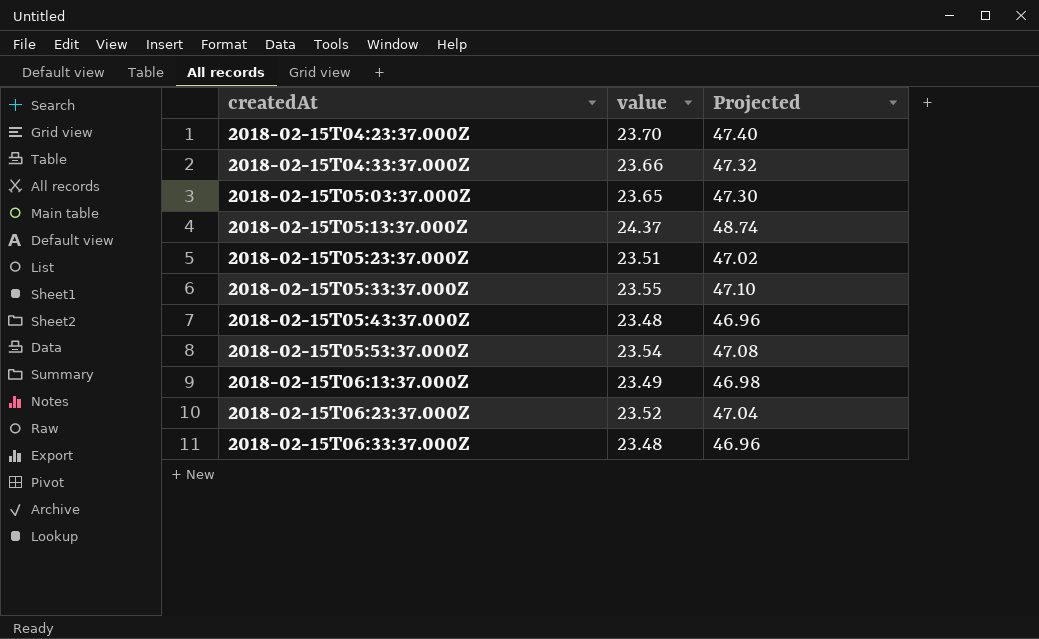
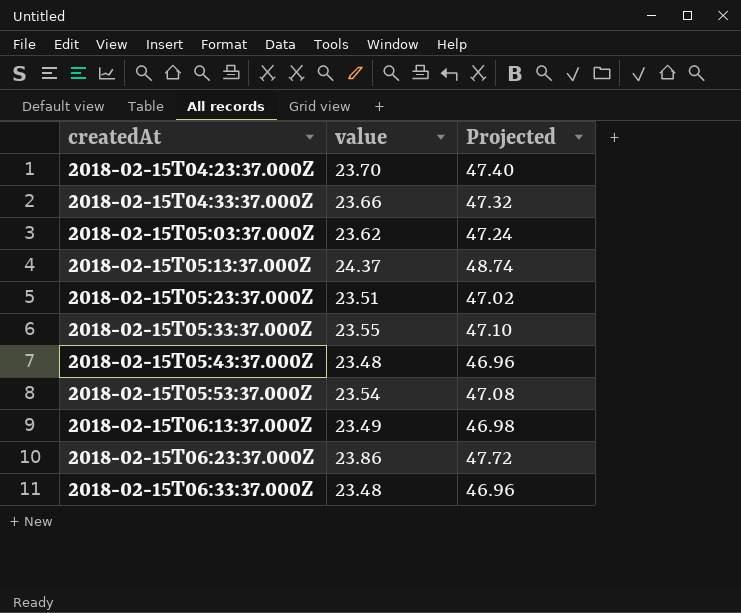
2018-02-15T05:03:37.000Z | value: 23.65 -> 23.62
2018-02-15T05:03:37.000Z | Projected: 47.30 -> 47.24
2018-02-15T06:23:37.000Z | value: 23.52 -> 23.86
2018-02-15T06:23:37.000Z | Projected: 47.04 -> 47.72

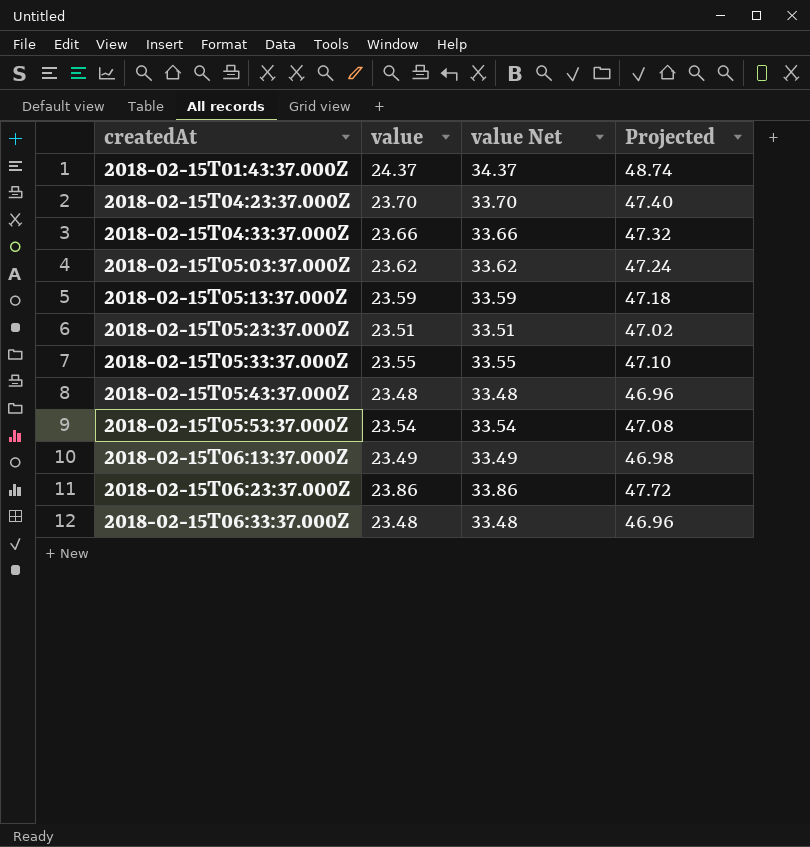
column value Net | formula: none -> [value] + 10
row 2018-02-15T01:43:37.000Z: none -> 24.37 | 34.37 | 48.74
2018-02-15T05:13:37.000Z | value: 24.37 -> 23.59
2018-02-15T05:13:37.000Z | Projected: 48.74 -> 47.18

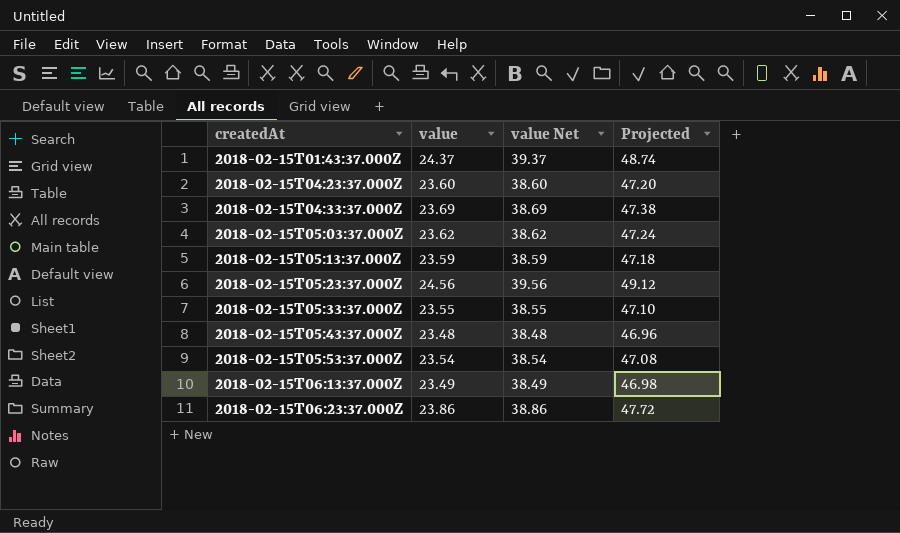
column value Net | formula: [value] + 10 -> [value] + 15
row 2018-02-15T06:33:37.000Z: 23.48 | 33.48 | 46.96 -> none
2018-02-15T04:23:37.000Z | value: 23.70 -> 23.60
2018-02-15T04:23:37.000Z | Projected: 47.40 -> 47.20
2018-02-15T04:33:37.000Z | value: 23.66 -> 23.69
2018-02-15T04:33:37.000Z | Projected: 47.32 -> 47.38
2018-02-15T05:23:37.000Z | value: 23.51 -> 24.56
2018-02-15T05:23:37.000Z | Projected: 47.02 -> 49.12

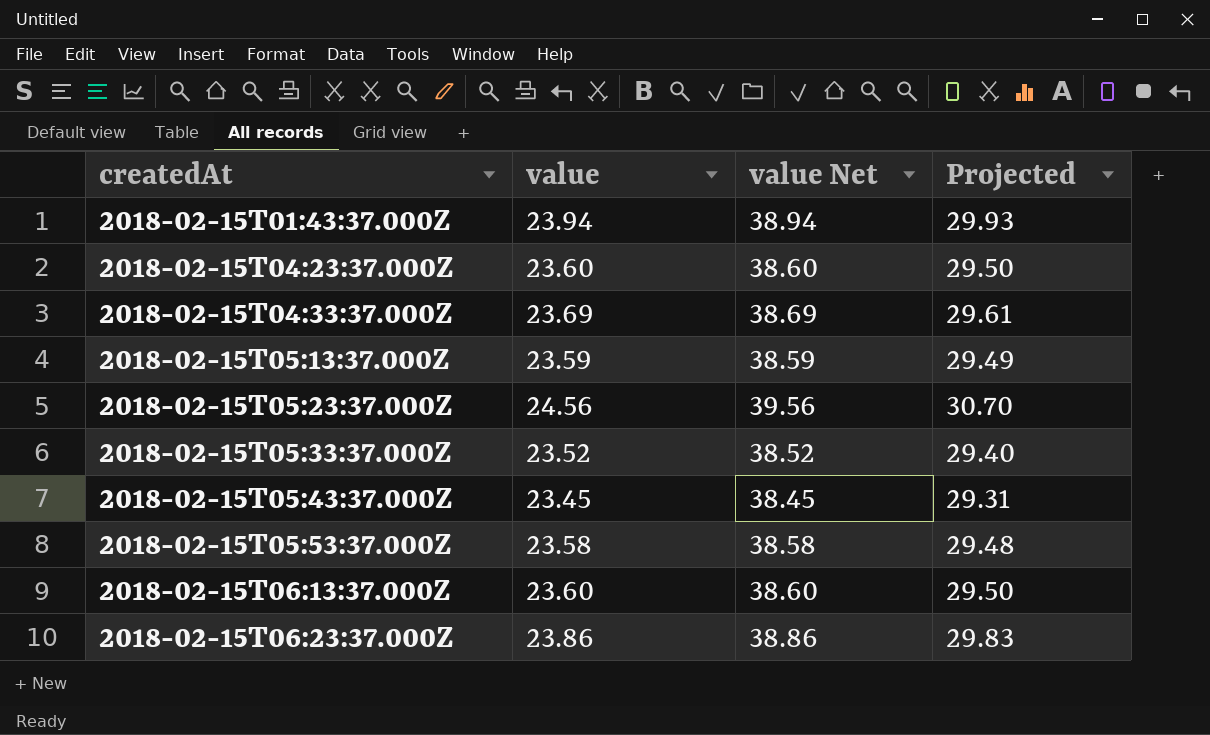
column Projected | formula: [value] * 2 -> [value] * 1.25
row 2018-02-15T05:03:37.000Z: 23.62 | 38.62 | 47.24 -> none
2018-02-15T01:43:37.000Z | value: 24.37 -> 23.94
2018-02-15T01:43:37.000Z | value Net: 39.37 -> 38.94
2018-02-15T05:33:37.000Z | value: 23.55 -> 23.52
2018-02-15T05:33:37.000Z | value Net: 38.55 -> 38.52
2018-02-15T05:43:37.000Z | value: 23.48 -> 23.45
2018-02-15T05:43:37.000Z | value Net: 38.48 -> 38.45
2018-02-15T05:53:37.000Z | value: 23.54 -> 23.58
2018-02-15T05:53:37.000Z | value Net: 38.54 -> 38.58
2018-02-15T06:13:37.000Z | value: 23.49 -> 23.60
2018-02-15T06:13:37.000Z | value Net: 38.49 -> 38.60

